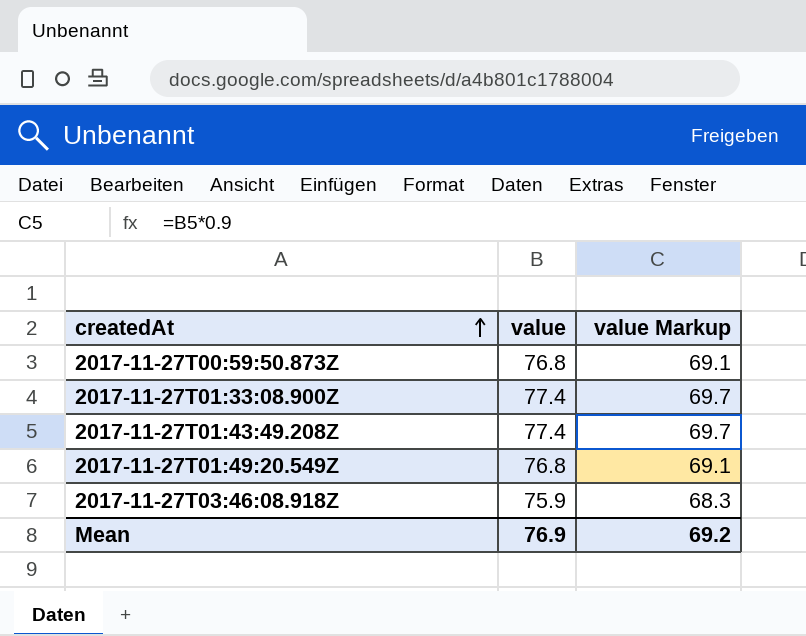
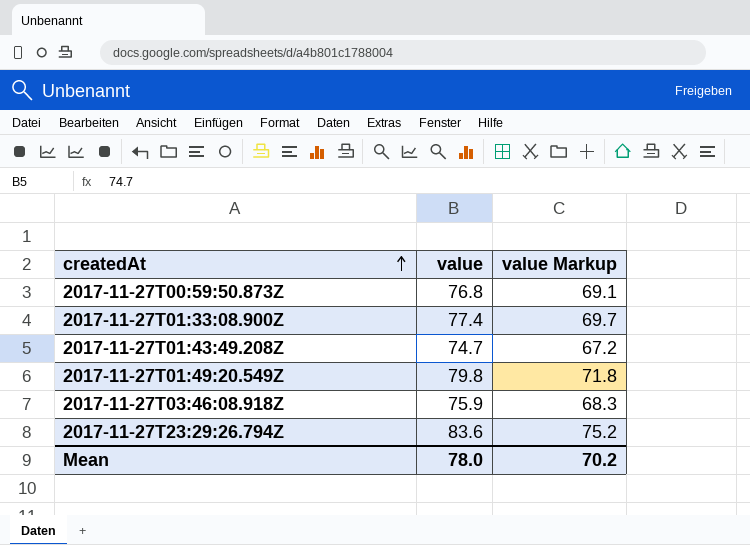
2017-11-27T01:43:49.208Z | value: 77.4 -> 74.7
2017-11-27T01:43:49.208Z | value Markup: 69.7 -> 67.2
2017-11-27T01:49:20.549Z | value: 76.8 -> 79.8
2017-11-27T01:49:20.549Z | value Markup: 69.1 -> 71.8
row 2017-11-27T23:29:26.794Z: none -> 83.6 | 75.2
Mean | value: 76.9 -> 78.0
Mean | value Markup: 69.2 -> 70.2

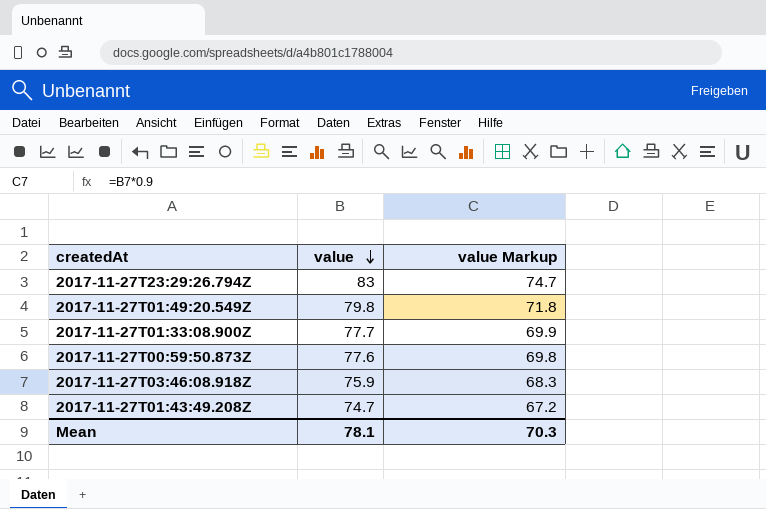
row order: createdAt ascending -> value descending
2017-11-27T23:29:26.794Z | value: 83.6 -> 83
2017-11-27T23:29:26.794Z | value Markup: 75.2 -> 74.7
2017-11-27T01:33:08.900Z | value: 77.4 -> 77.7
2017-11-27T01:33:08.900Z | value Markup: 69.7 -> 69.9
2017-11-27T00:59:50.873Z | value: 76.8 -> 77.6
2017-11-27T00:59:50.873Z | value Markup: 69.1 -> 69.8
Mean | value: 78.0 -> 78.1
Mean | value Markup: 70.2 -> 70.3

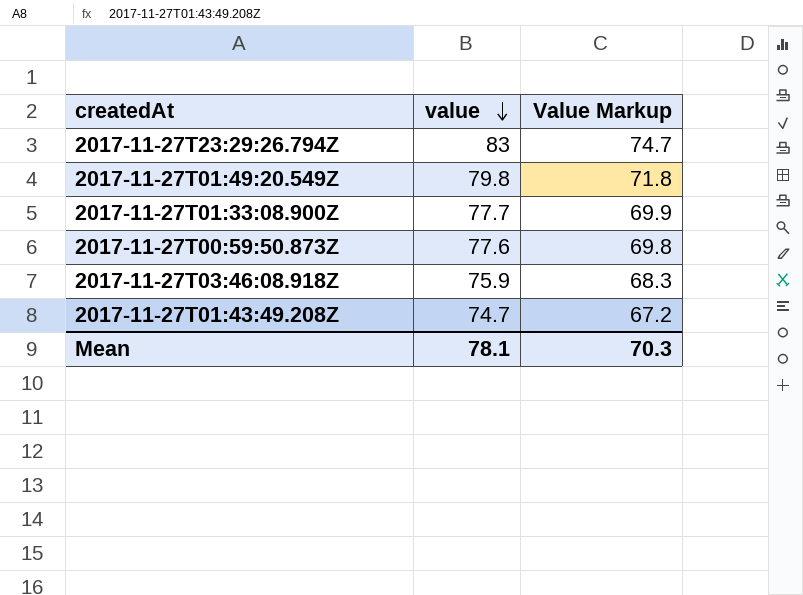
column name: value Markup -> Value Markup

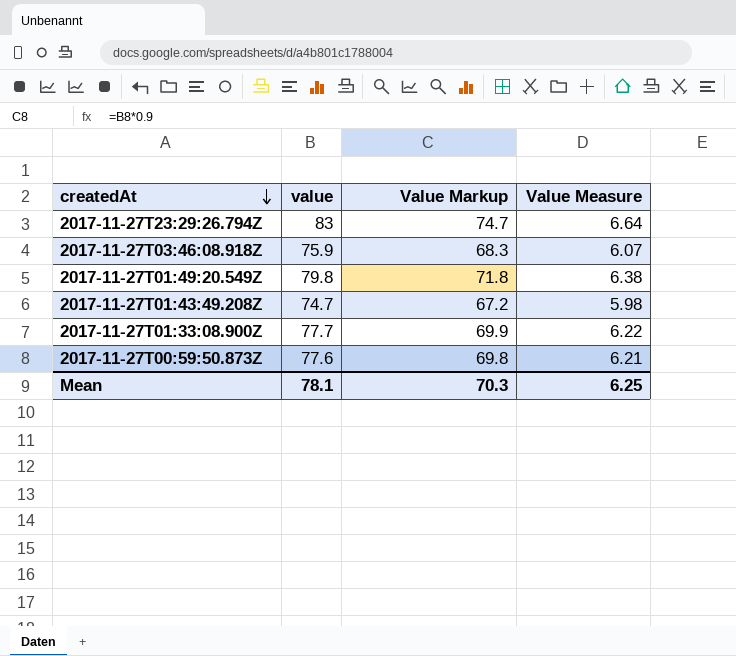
row order: value descending -> createdAt descending
column Value Measure | formula: none -> [value] * 0.08

